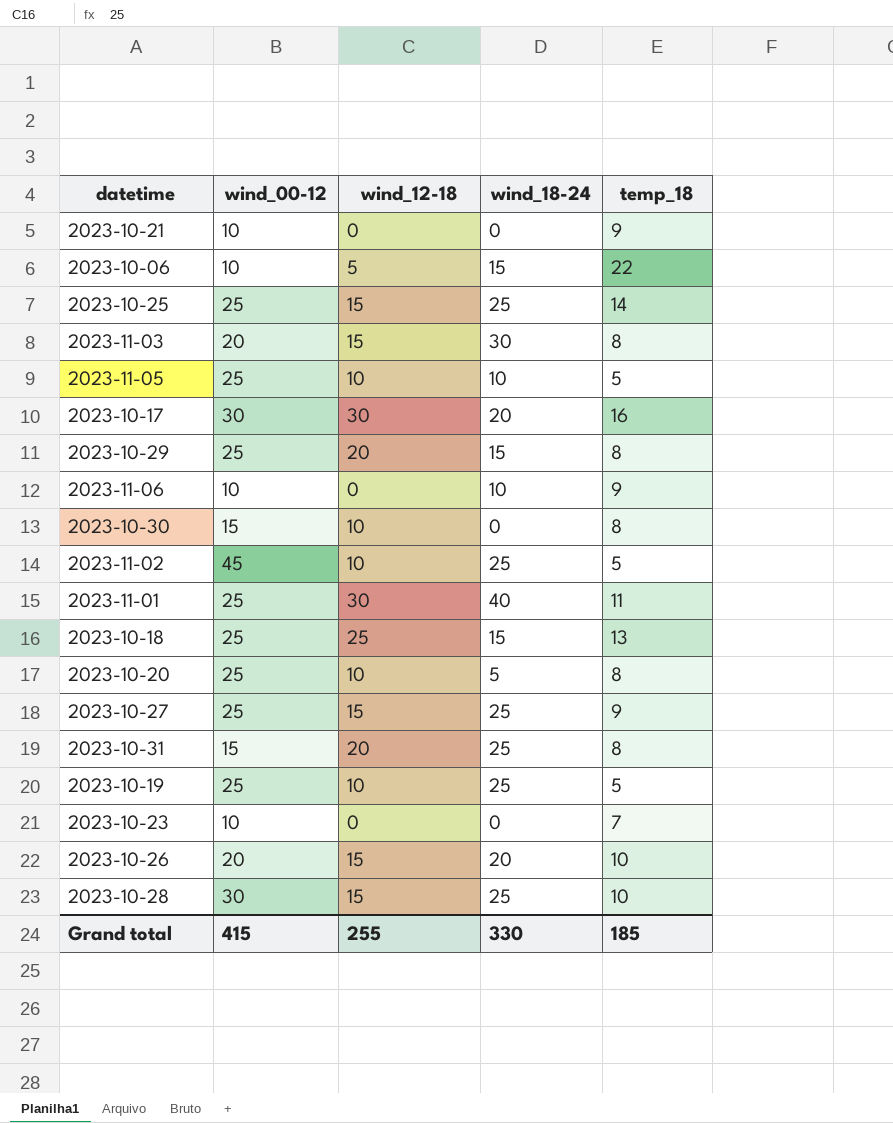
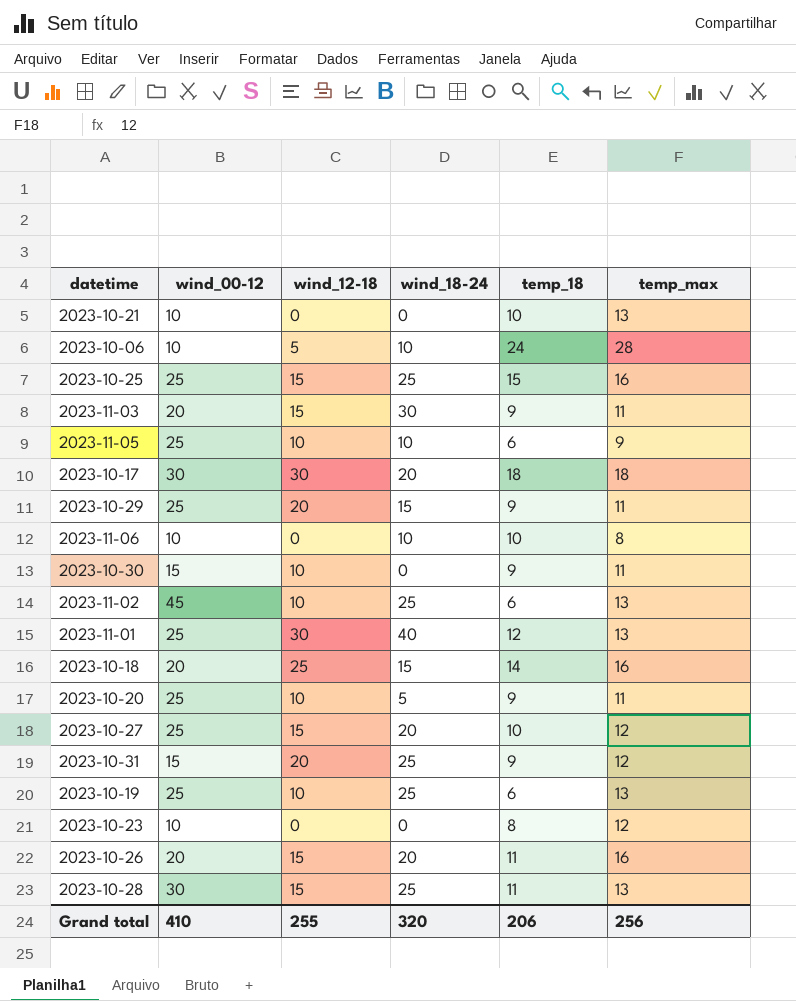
column temp_max | position: none -> 6
2023-10-21 | temp_18: 9 -> 10
2023-10-06 | wind_18-24: 15 -> 10
2023-10-06 | temp_18: 22 -> 24
2023-10-25 | temp_18: 14 -> 15
2023-11-03 | temp_18: 8 -> 9
2023-11-05 | temp_18: 5 -> 6
2023-10-17 | temp_18: 16 -> 18
2023-10-29 | temp_18: 8 -> 9
2023-11-06 | temp_18: 9 -> 10
2023-10-30 | temp_18: 8 -> 9
2023-11-02 | temp_18: 5 -> 6
2023-11-01 | temp_18: 11 -> 12
2023-10-18 | wind_00-12: 25 -> 20
2023-10-18 | temp_18: 13 -> 14
2023-10-20 | temp_18: 8 -> 9
2023-10-27 | wind_18-24: 25 -> 20
2023-10-27 | temp_18: 9 -> 10
2023-10-31 | temp_18: 8 -> 9
2023-10-19 | temp_18: 5 -> 6
2023-10-23 | temp_18: 7 -> 8
2023-10-26 | temp_18: 10 -> 11
2023-10-28 | temp_18: 10 -> 11
Grand total | wind_00-12: 415 -> 410
Grand total | wind_18-24: 330 -> 320
Grand total | temp_18: 185 -> 206

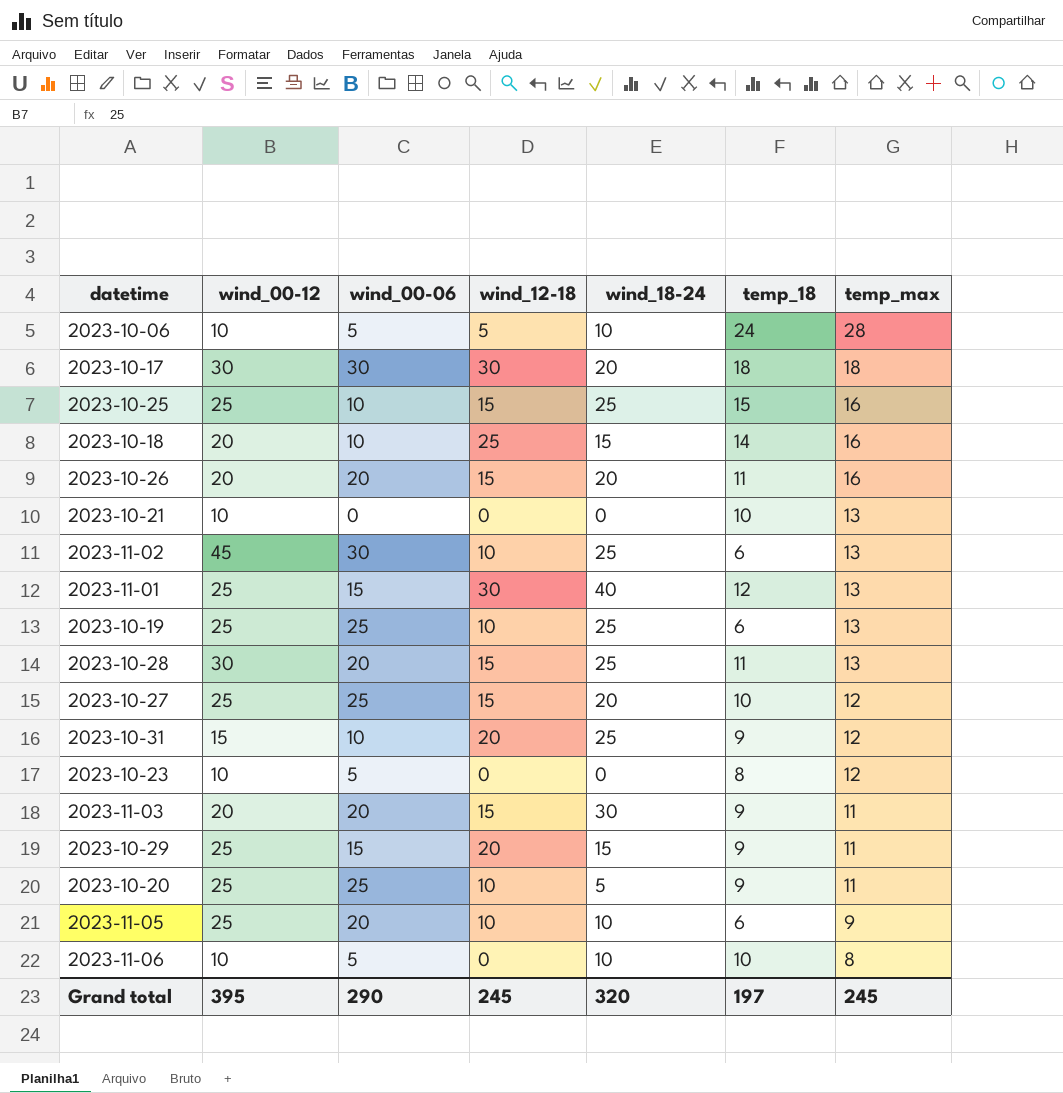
row order: none -> temp_max descending
column wind_00-06 | position: none -> 3
row 2023-10-30: 15 | 10 | 0 | 9 | 11 -> none
Grand total | wind_00-12: 410 -> 395
Grand total | wind_12-18: 255 -> 245
Grand total | temp_18: 206 -> 197
Grand total | temp_max: 256 -> 245

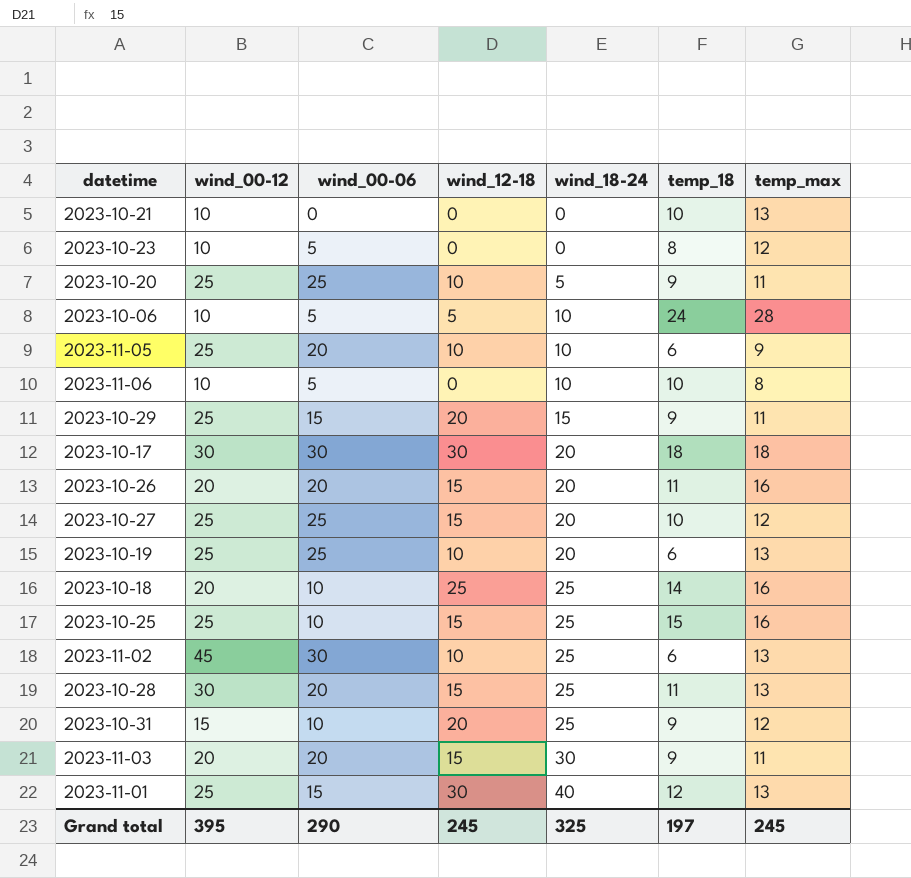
row order: temp_max descending -> wind_18-24 ascending
2023-10-19 | wind_18-24: 25 -> 20
2023-10-18 | wind_18-24: 15 -> 25
Grand total | wind_18-24: 320 -> 325

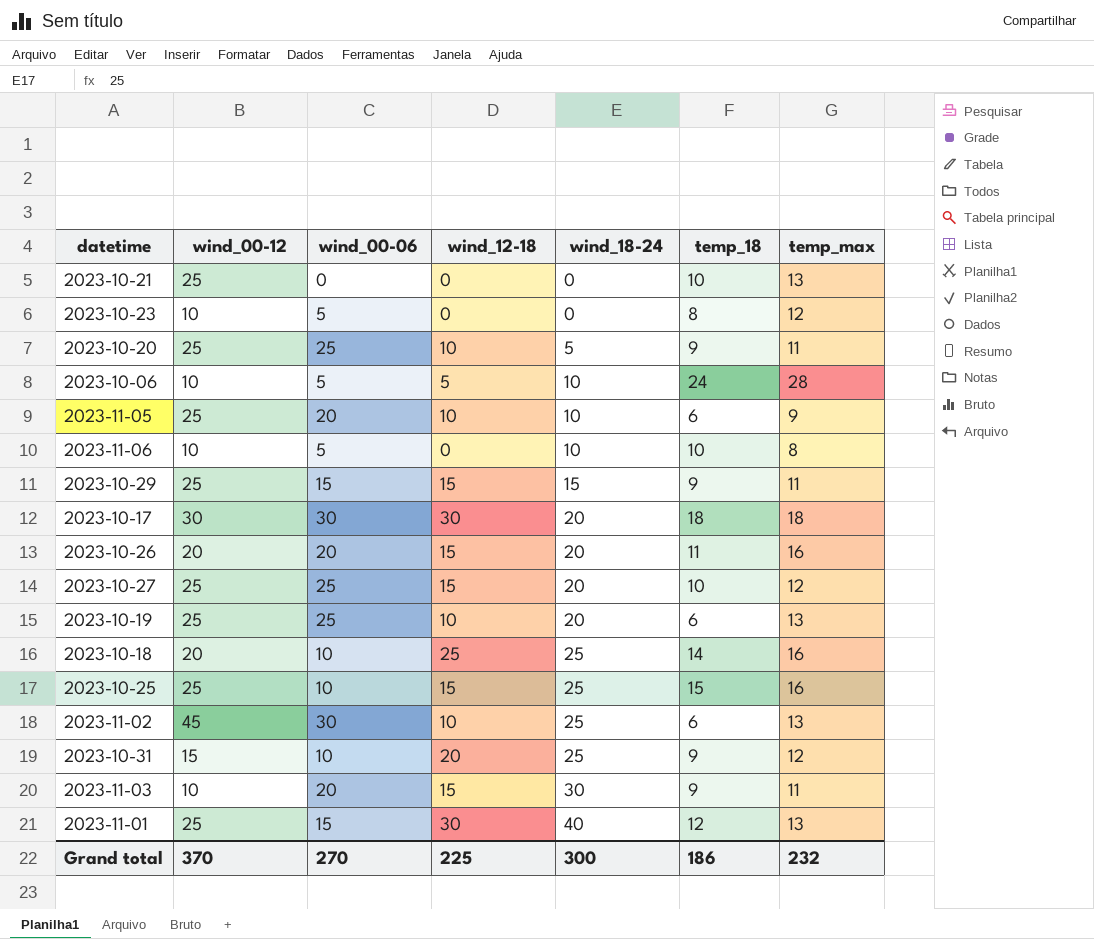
row 2023-10-28: 30 | 20 | 15 | 25 | 11 | 13 -> none
2023-10-21 | wind_00-12: 10 -> 25
2023-10-29 | wind_12-18: 20 -> 15
2023-11-03 | wind_00-12: 20 -> 10
Grand total | wind_00-12: 395 -> 370
Grand total | wind_00-06: 290 -> 270
Grand total | wind_12-18: 245 -> 225
Grand total | wind_18-24: 325 -> 300
Grand total | temp_18: 197 -> 186
Grand total | temp_max: 245 -> 232

